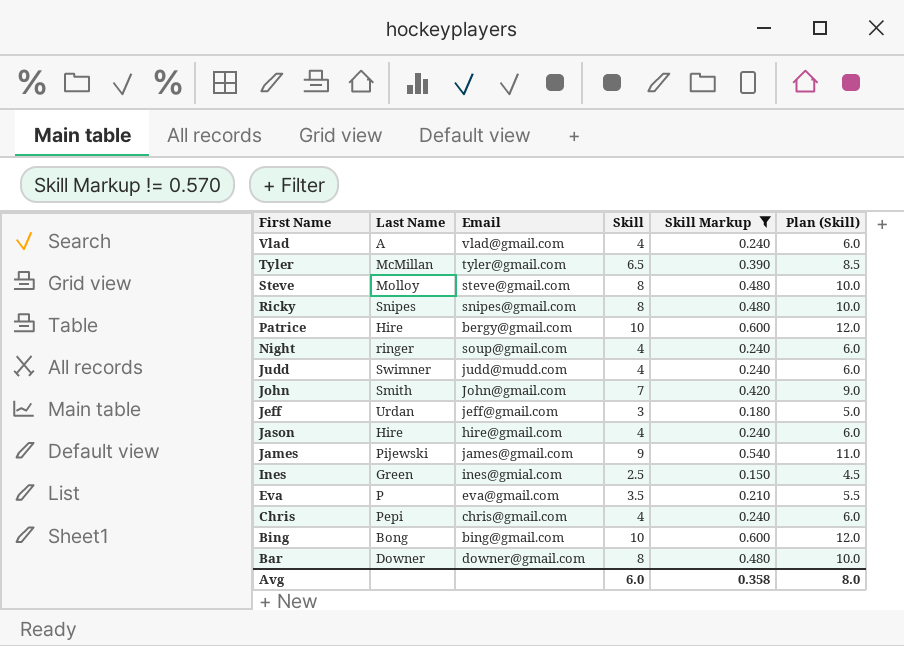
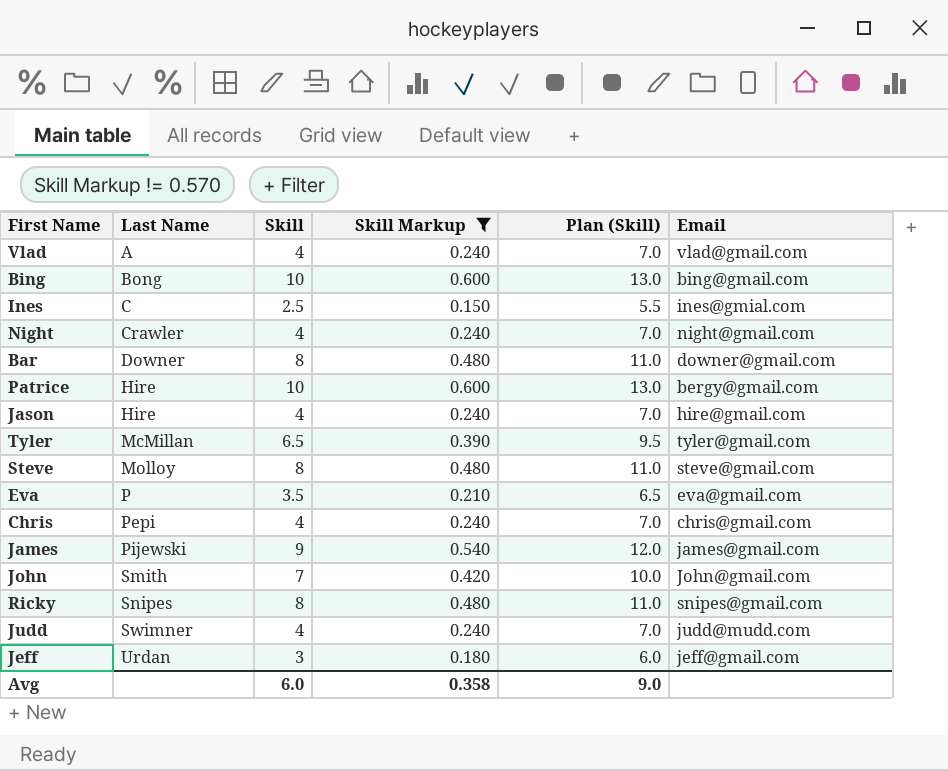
row order: First Name descending -> Last Name ascending
column Plan (Skill) | formula: [Skill] + 2 -> [Skill] + 3
column Email | position: 3 -> 6
Ines | Last Name: Green -> C
Night | Last Name: ringer -> Crawler
Night | Email: soup@gmail.com -> night@gmail.com
Avg | Plan (Skill): 8.0 -> 9.0

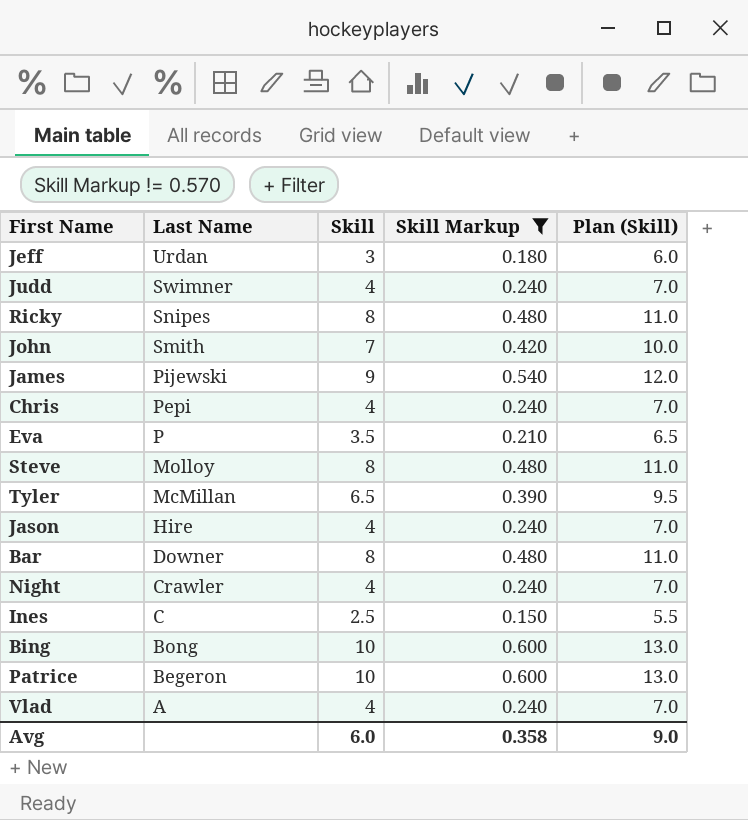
row order: Last Name ascending -> Last Name descending
column Email | position: 6 -> none
Patrice | Last Name: Hire -> Begeron

